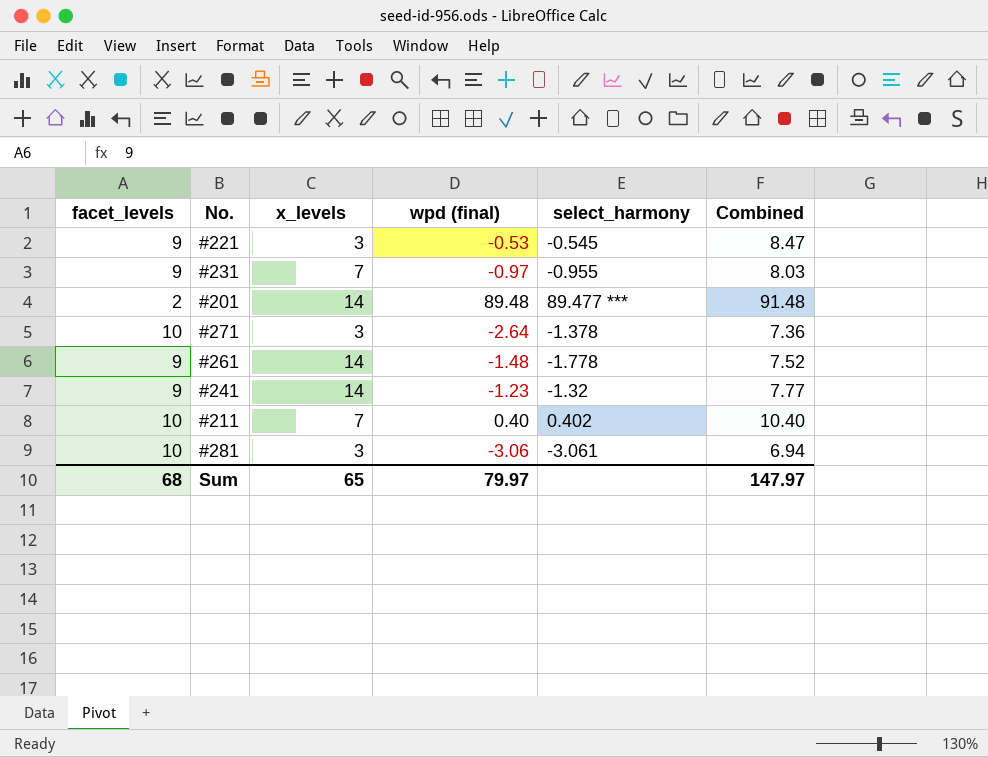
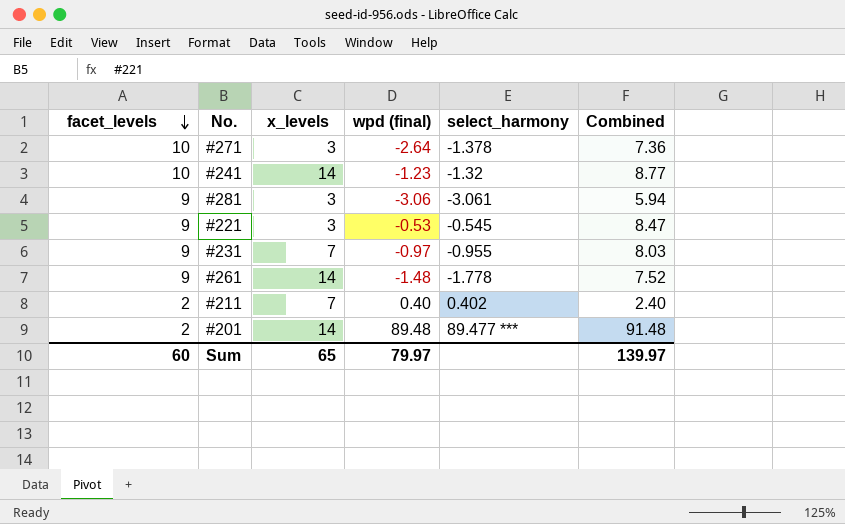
row order: none -> facet_levels descending
#241 | facet_levels: 9 -> 10
#241 | Combined: 7.77 -> 8.77
#281 | facet_levels: 10 -> 9
#281 | Combined: 6.94 -> 5.94
#211 | facet_levels: 10 -> 2
#211 | Combined: 10.40 -> 2.40
Sum | facet_levels: 68 -> 60
Sum | Combined: 147.97 -> 139.97

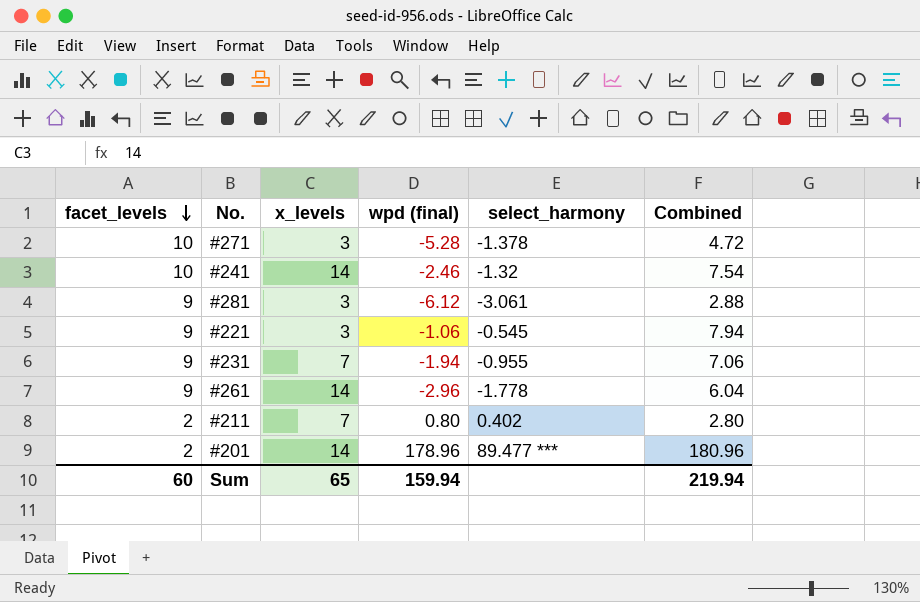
#271 | wpd (final): -2.64 -> -5.28
#271 | Combined: 7.36 -> 4.72
#241 | wpd (final): -1.23 -> -2.46
#241 | Combined: 8.77 -> 7.54
#281 | wpd (final): -3.06 -> -6.12
#281 | Combined: 5.94 -> 2.88
#221 | wpd (final): -0.53 -> -1.06
#221 | Combined: 8.47 -> 7.94
#231 | wpd (final): -0.97 -> -1.94
#231 | Combined: 8.03 -> 7.06
#261 | wpd (final): -1.48 -> -2.96
#261 | Combined: 7.52 -> 6.04
#211 | wpd (final): 0.40 -> 0.80
#211 | Combined: 2.40 -> 2.80
#201 | wpd (final): 89.48 -> 178.96
#201 | Combined: 91.48 -> 180.96
Sum | wpd (final): 79.97 -> 159.94
Sum | Combined: 139.97 -> 219.94

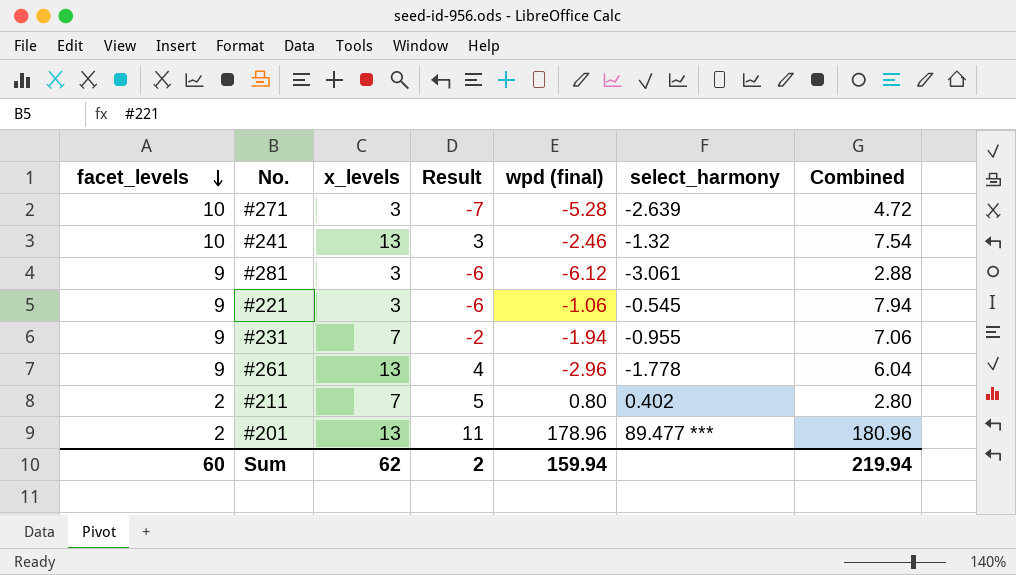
column Result | formula: none -> [x_levels] - [facet_levels]
#271 | select_harmony: -1.378 -> -2.639
#241 | x_levels: 14 -> 13
#261 | x_levels: 14 -> 13
#201 | x_levels: 14 -> 13
Sum | x_levels: 65 -> 62

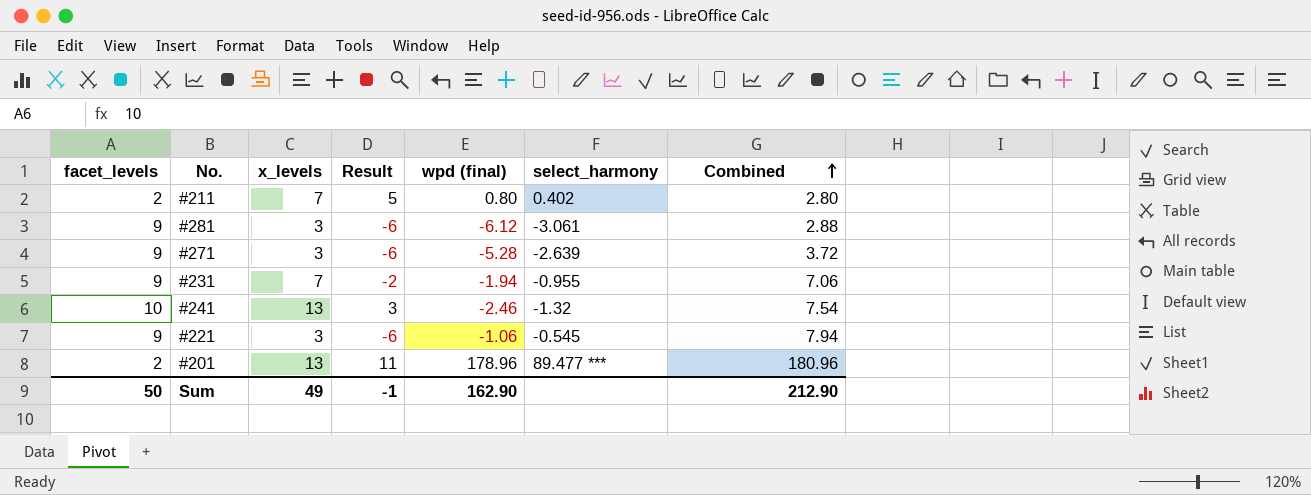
row order: facet_levels descending -> Combined ascending
row #261: 9 | 13 | 4 | -2.96 | -1.778 | 6.04 -> none
#271 | facet_levels: 10 -> 9
#271 | Result: -7 -> -6
#271 | Combined: 4.72 -> 3.72
Sum | facet_levels: 60 -> 50
Sum | x_levels: 62 -> 49
Sum | Result: 2 -> -1
Sum | wpd (final): 159.94 -> 162.90
Sum | Combined: 219.94 -> 212.90

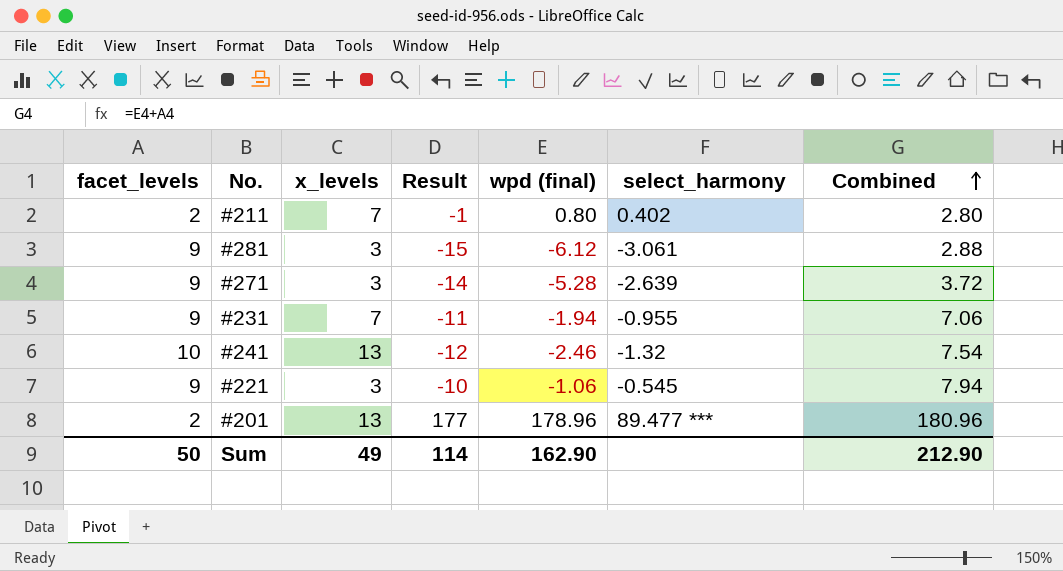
column Result | formula: [x_levels] - [facet_levels] -> [wpd (final)] - [facet_levels]
Sum | Result: -1 -> 114

